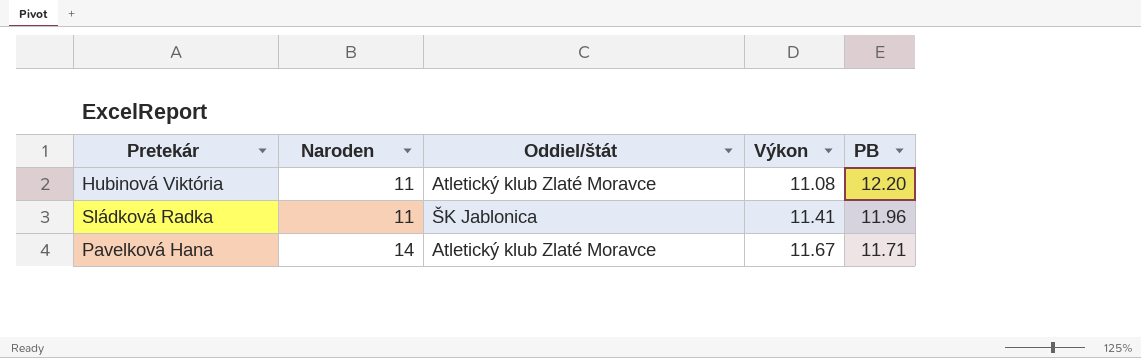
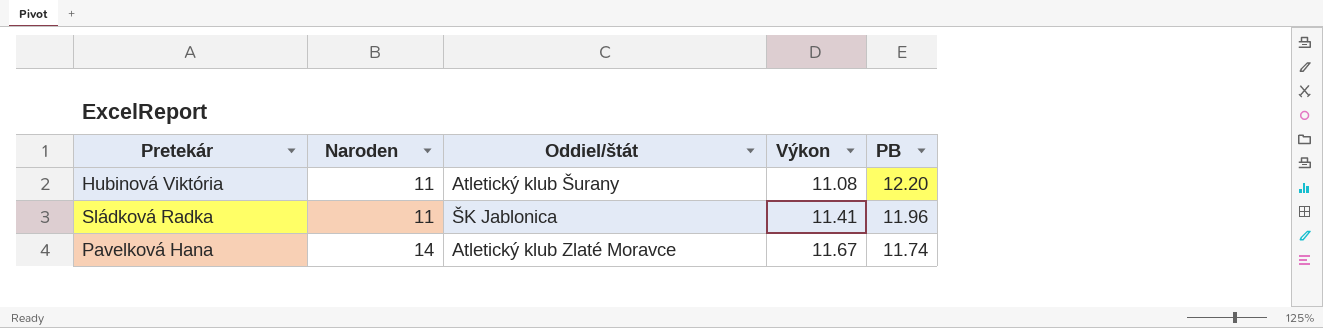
Hubinová Viktória | Oddiel/štát: Atletický klub Zlaté Moravce -> Atletický klub Šurany
Pavelková Hana | PB: 11.71 -> 11.74

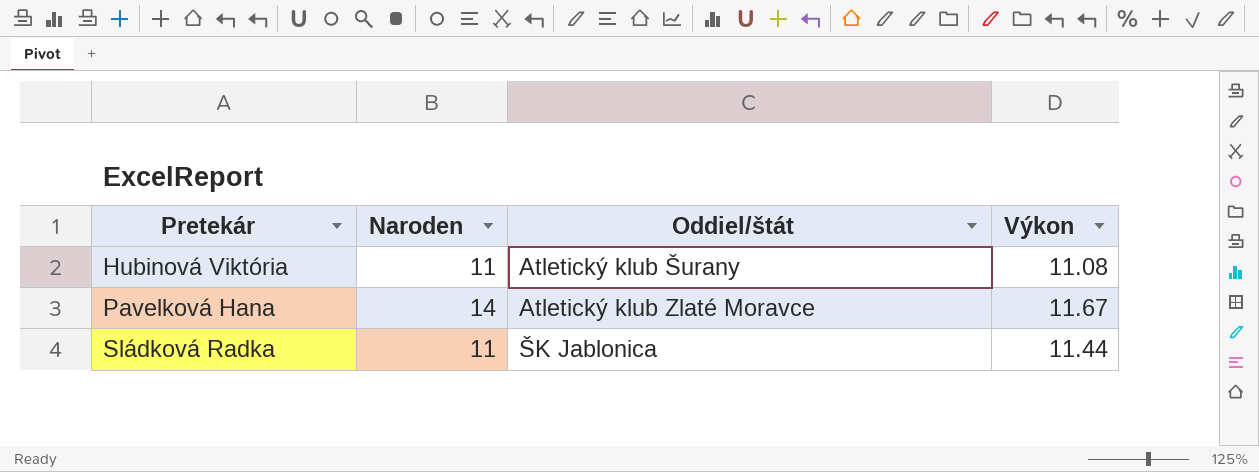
row order: Naroden ascending -> Pretekár ascending
column PB | position: 5 -> none
Sládková Radka | Výkon: 11.41 -> 11.44

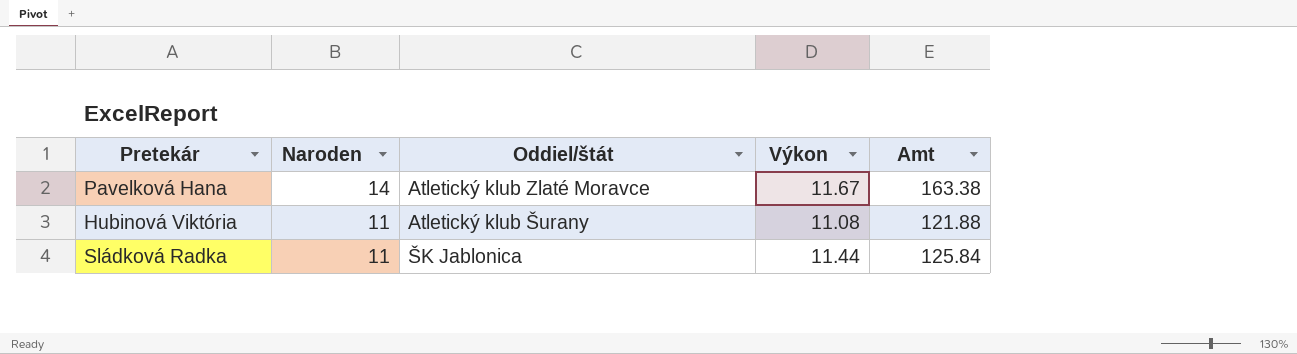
row order: Pretekár ascending -> Naroden descending
column Amt | formula: none -> [Naroden] * [Výkon]

